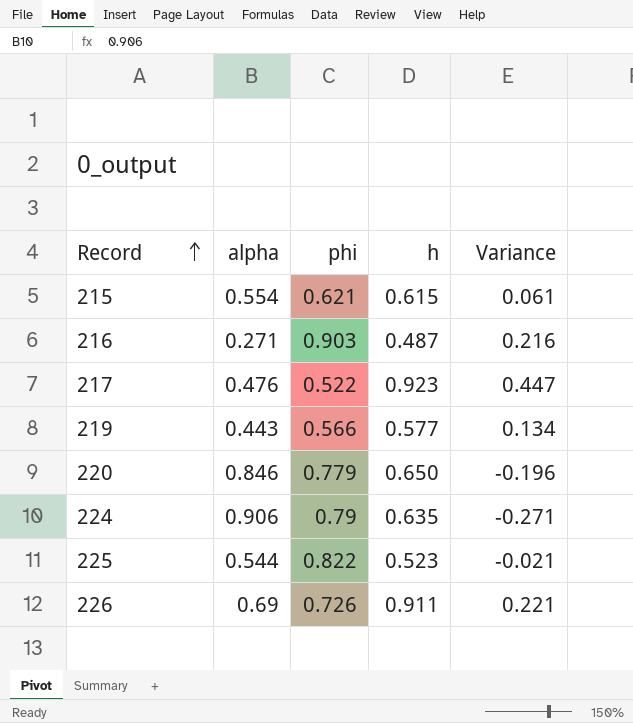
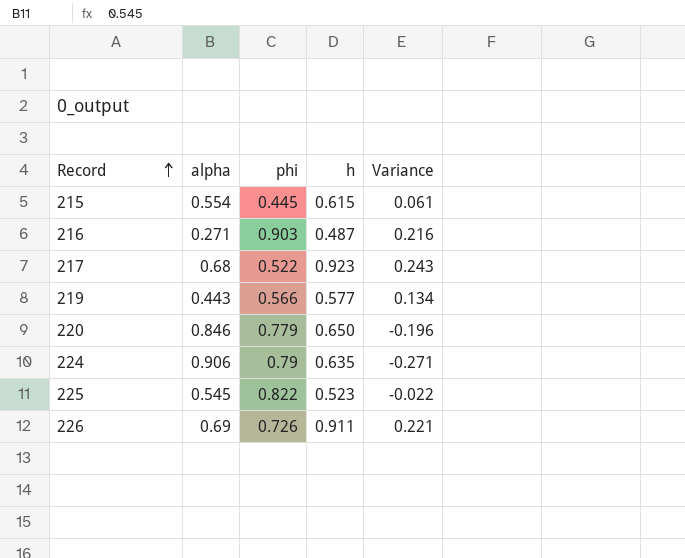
215 | phi: 0.621 -> 0.445
217 | alpha: 0.476 -> 0.68
217 | Variance: 0.447 -> 0.243
225 | alpha: 0.544 -> 0.545
225 | Variance: -0.021 -> -0.022

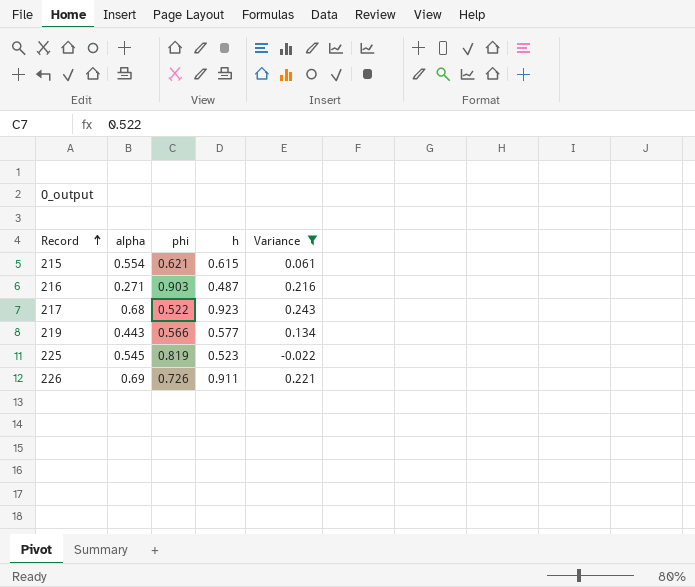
filter: none -> Variance >= -0.022
215 | phi: 0.445 -> 0.621
225 | phi: 0.822 -> 0.819

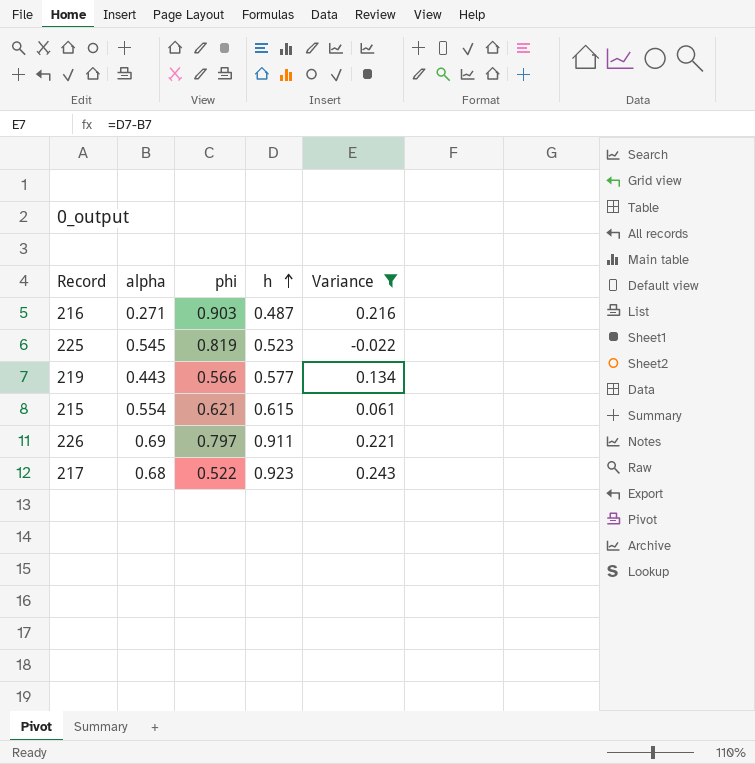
row order: Record ascending -> h ascending
226 | phi: 0.726 -> 0.797

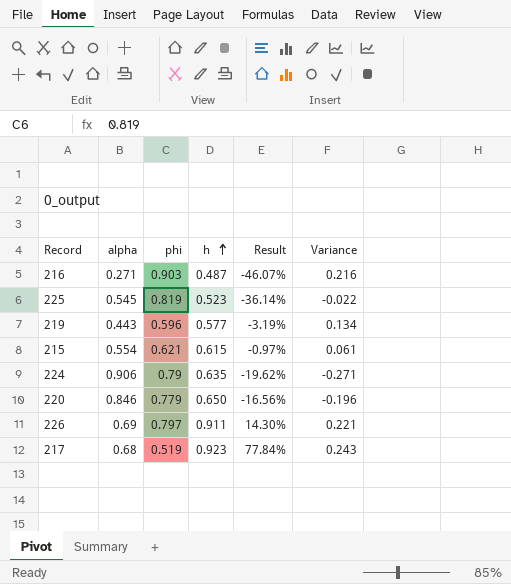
filter: Variance >= -0.022 -> none
column Result | formula: none -> ([h] - [phi]) / [phi]
219 | phi: 0.566 -> 0.596
217 | phi: 0.522 -> 0.519

